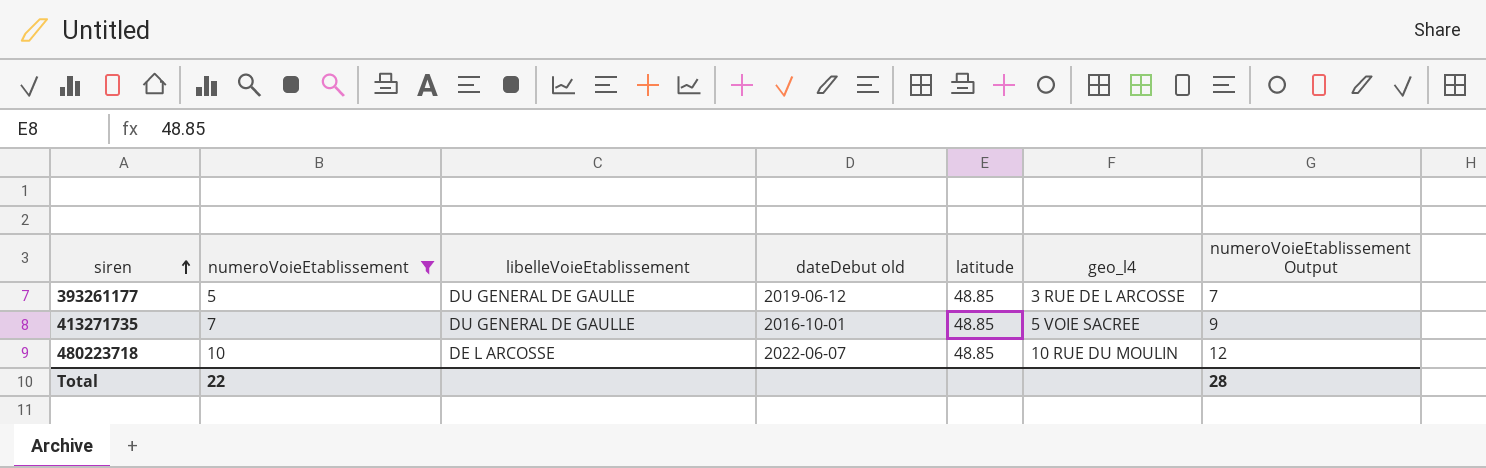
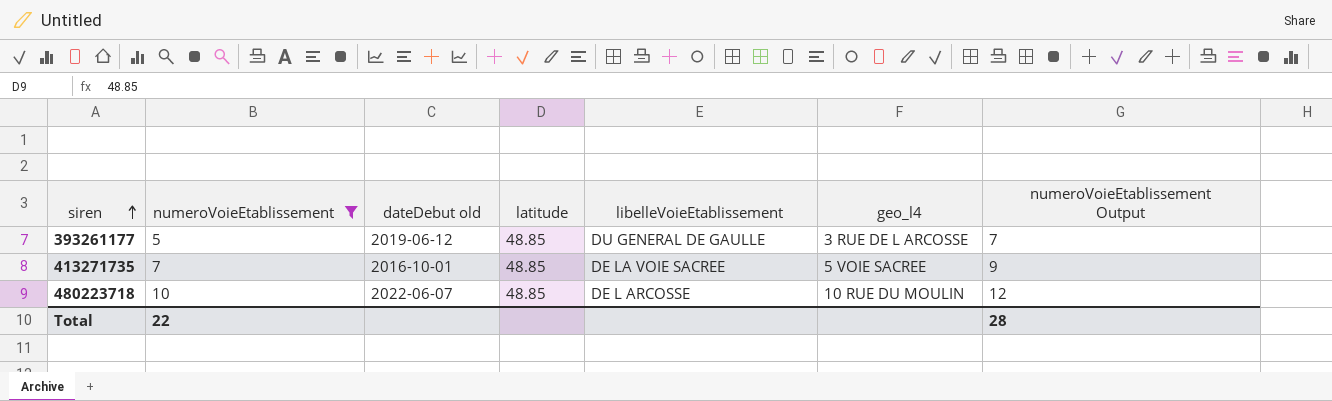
column libelleVoieEtablissement | position: 3 -> 5
413271735 | libelleVoieEtablissement: DU GENERAL DE GAULLE -> DE LA VOIE SACREE

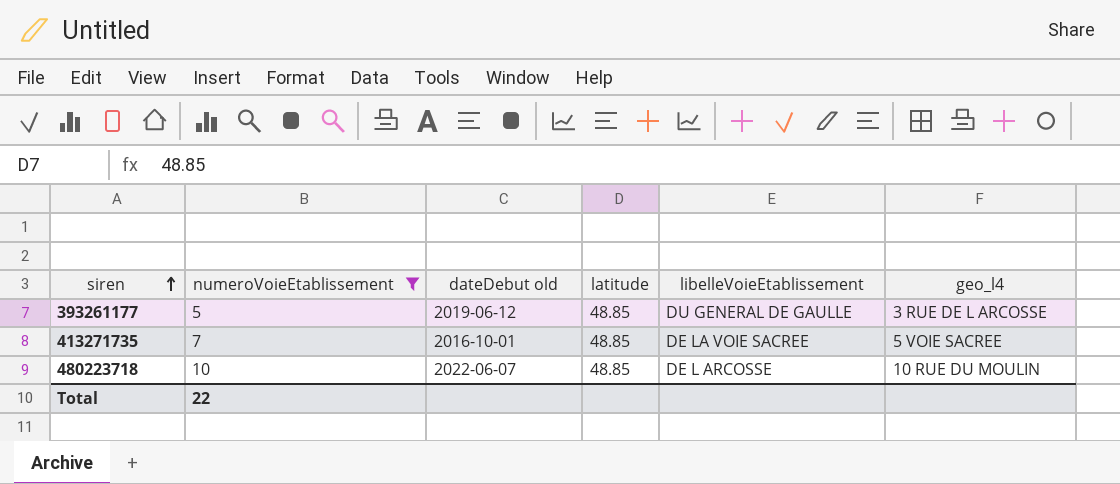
column numeroVoieEtablissement Output | formula: [numeroVoieEtablissement] + 2 -> none

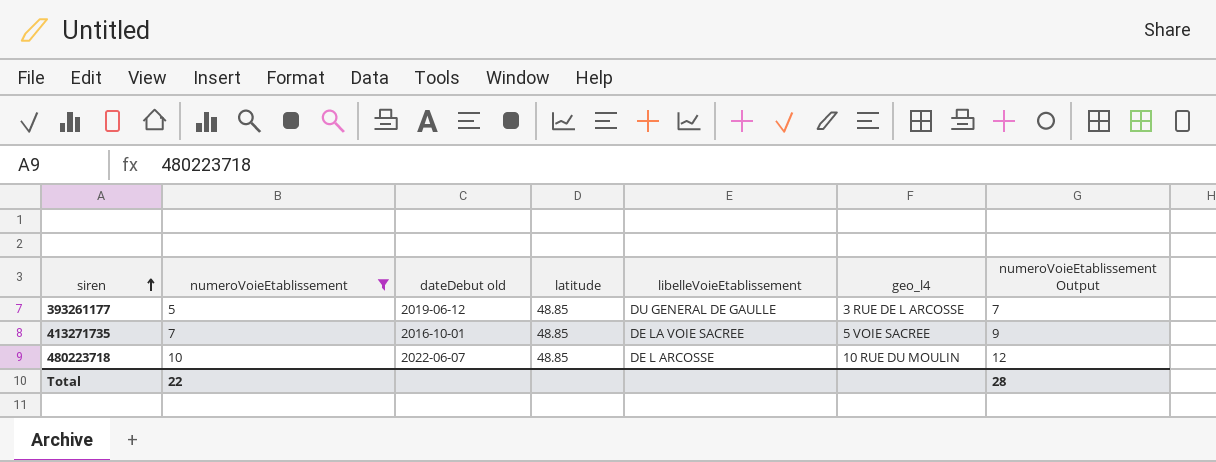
column numeroVoieEtablissement Output | formula: none -> [numeroVoieEtablissement] + 2

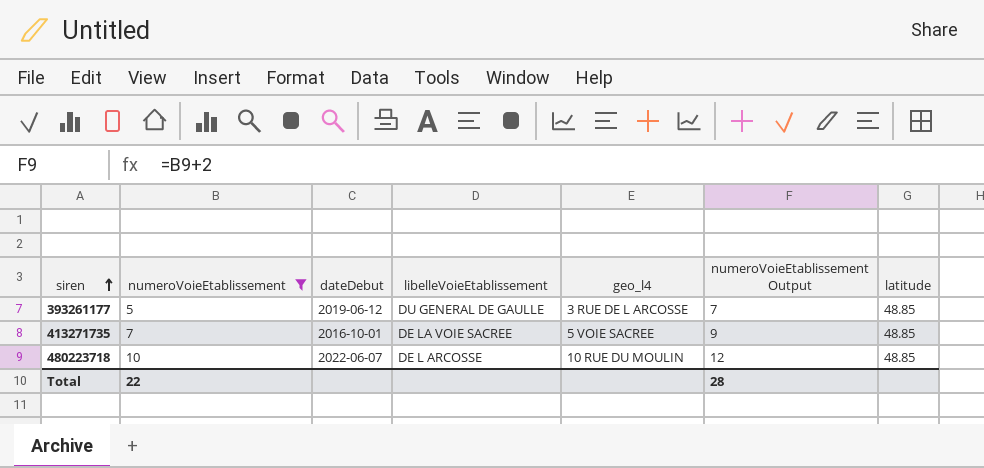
column name: dateDebut old -> dateDebut
column latitude | position: 4 -> 7

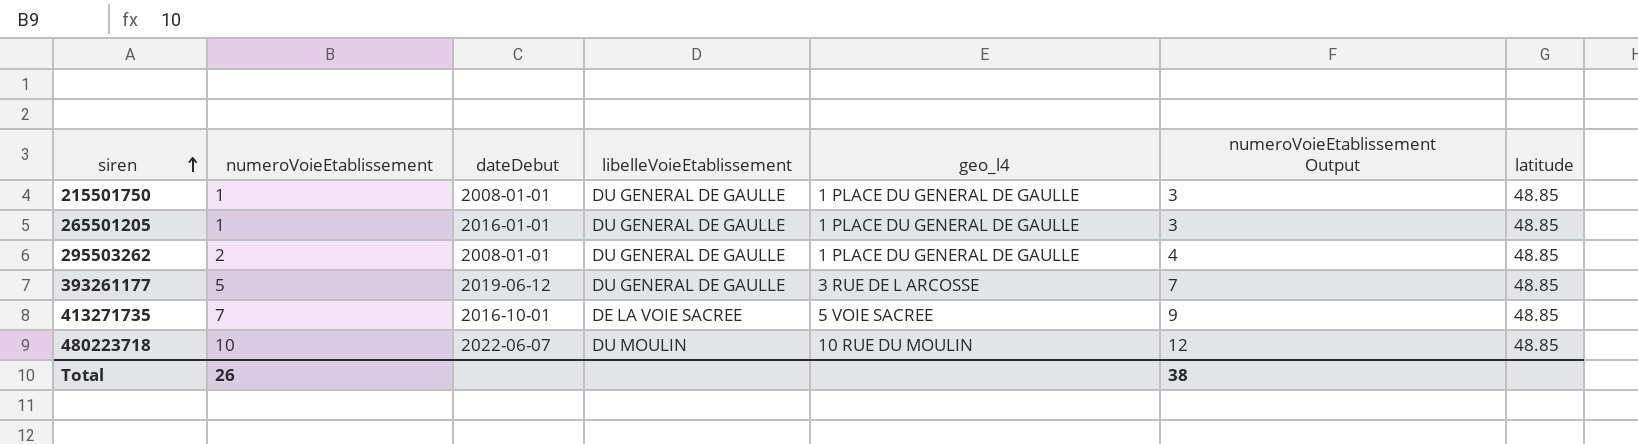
filter: numeroVoieEtablissement >= 5 -> none
480223718 | libelleVoieEtablissement: DE L ARCOSSE -> DU MOULIN
Total | numeroVoieEtablissement: 22 -> 26
Total | numeroVoieEtablissement Output: 28 -> 38

